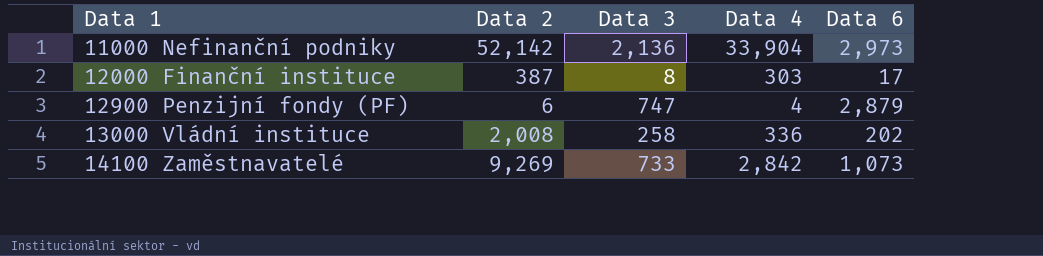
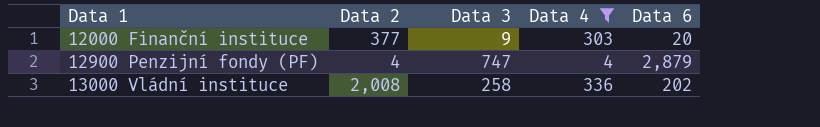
filter: none -> Data 4 <= 336
12000 Finanční instituce | Data 2: 387 -> 377
12000 Finanční instituce | Data 3: 8 -> 9
12000 Finanční instituce | Data 6: 17 -> 20
12900 Penzijní fondy (PF) | Data 2: 6 -> 4

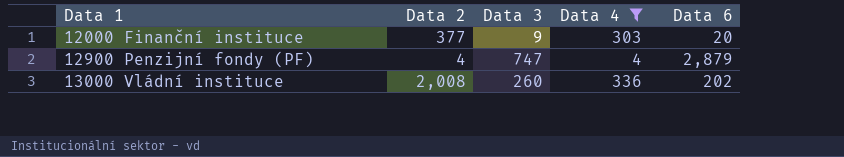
13000 Vládní instituce | Data 3: 258 -> 260

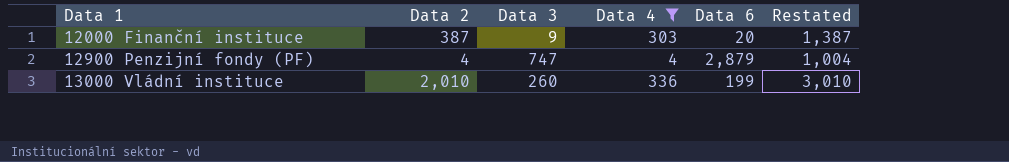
column Restated | formula: none -> [Data 2] + 1000
12000 Finanční instituce | Data 2: 377 -> 387
13000 Vládní instituce | Data 2: 2,008 -> 2,010
13000 Vládní instituce | Data 6: 202 -> 199

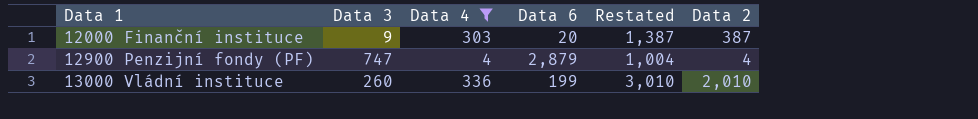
column Data 2 | position: 2 -> 6

